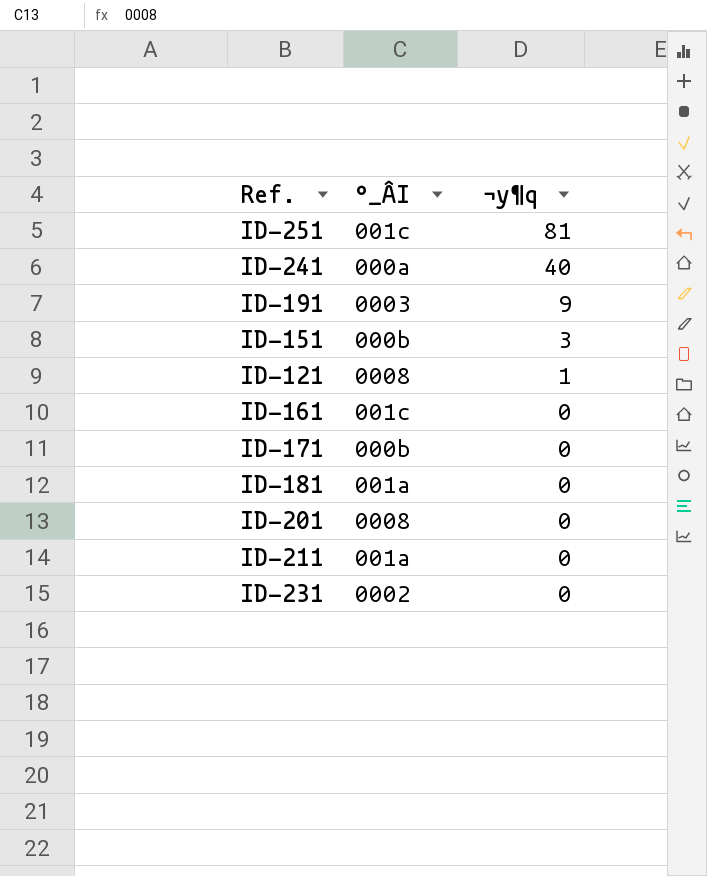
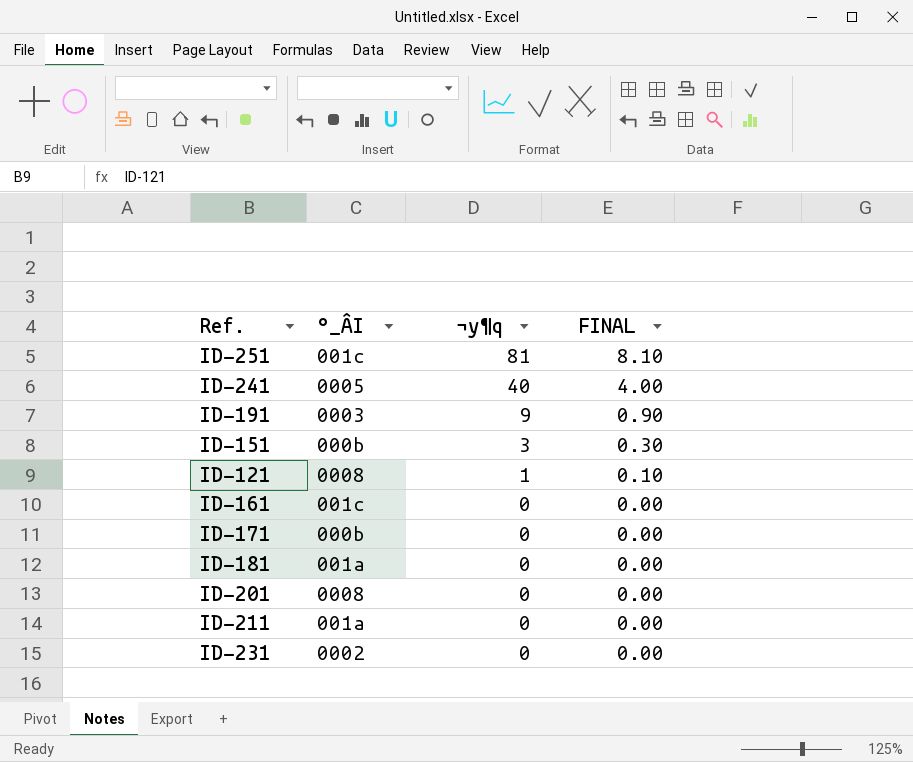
column FINAL | formula: none -> [¬y¶q] * 0.1
ID-241 | °_ÂI: 000a -> 0005

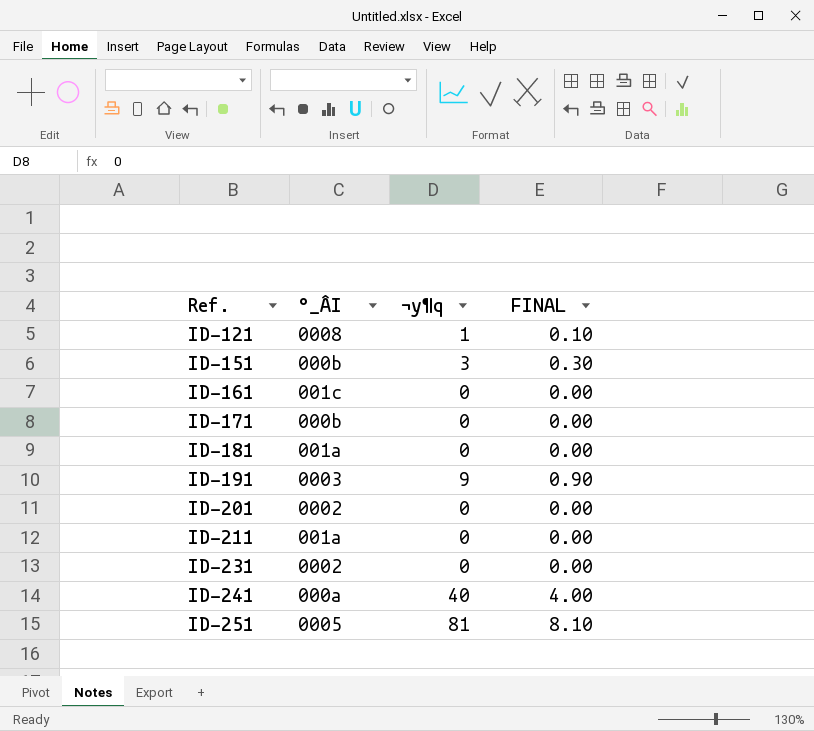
row order: ¬y¶q descending -> Ref. ascending
ID-201 | °_ÂI: 0008 -> 0002
ID-241 | °_ÂI: 0005 -> 000a
ID-251 | °_ÂI: 001c -> 0005

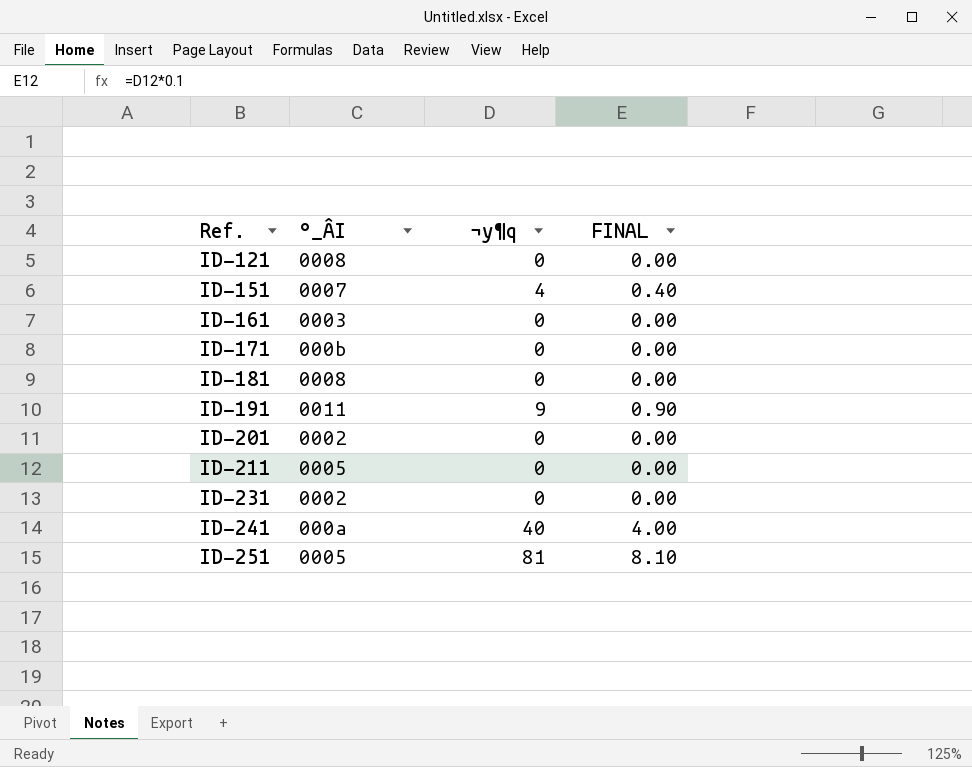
ID-121 | ¬y¶q: 1 -> 0
ID-121 | FINAL: 0.10 -> 0.00
ID-151 | °_ÂI: 000b -> 0007
ID-151 | ¬y¶q: 3 -> 4
ID-151 | FINAL: 0.30 -> 0.40
ID-161 | °_ÂI: 001c -> 0003
ID-181 | °_ÂI: 001a -> 0008
ID-191 | °_ÂI: 0003 -> 0011
ID-211 | °_ÂI: 001a -> 0005

